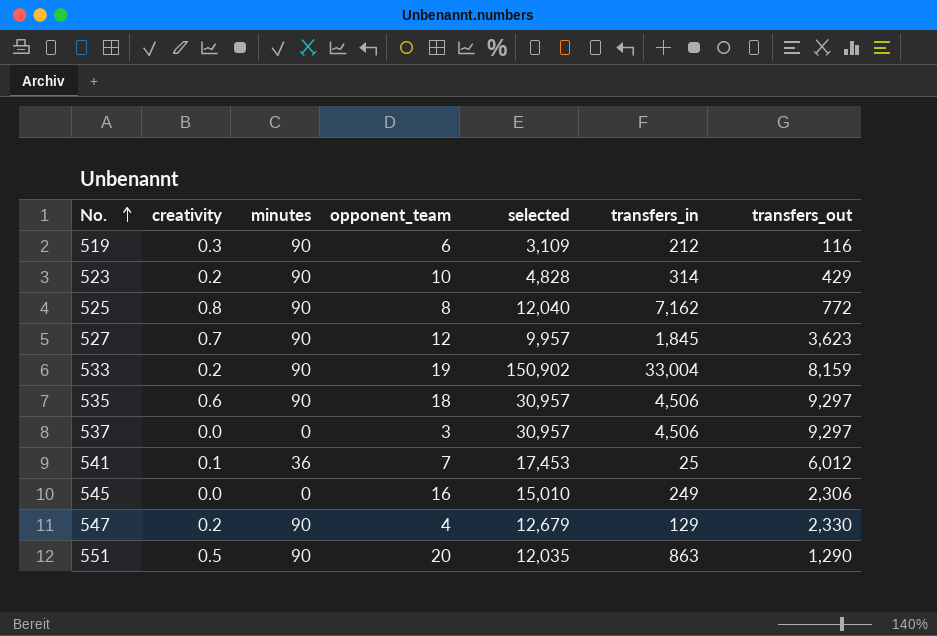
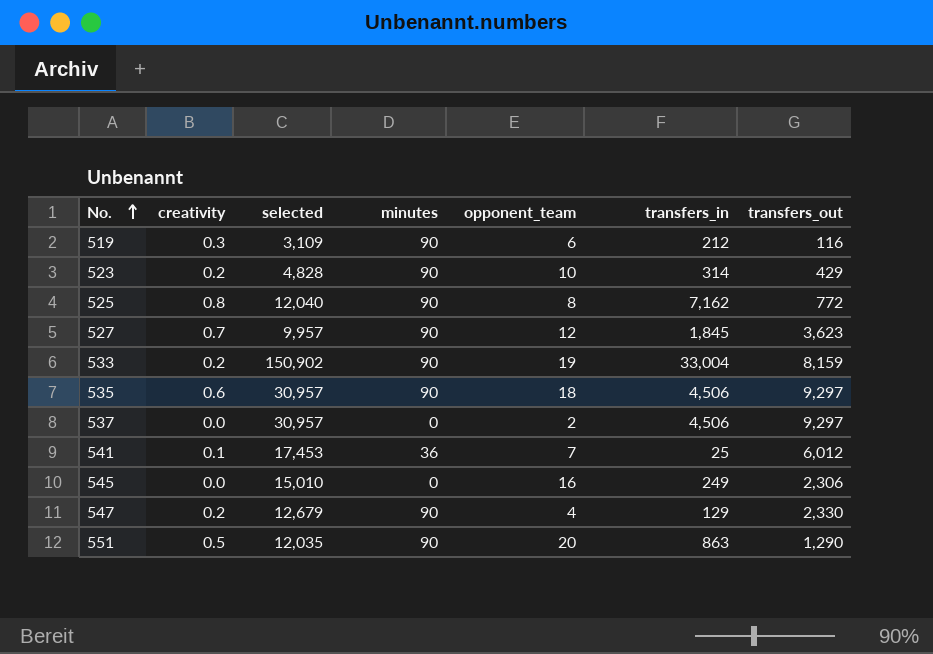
column selected | position: 5 -> 3
537 | opponent_team: 3 -> 2

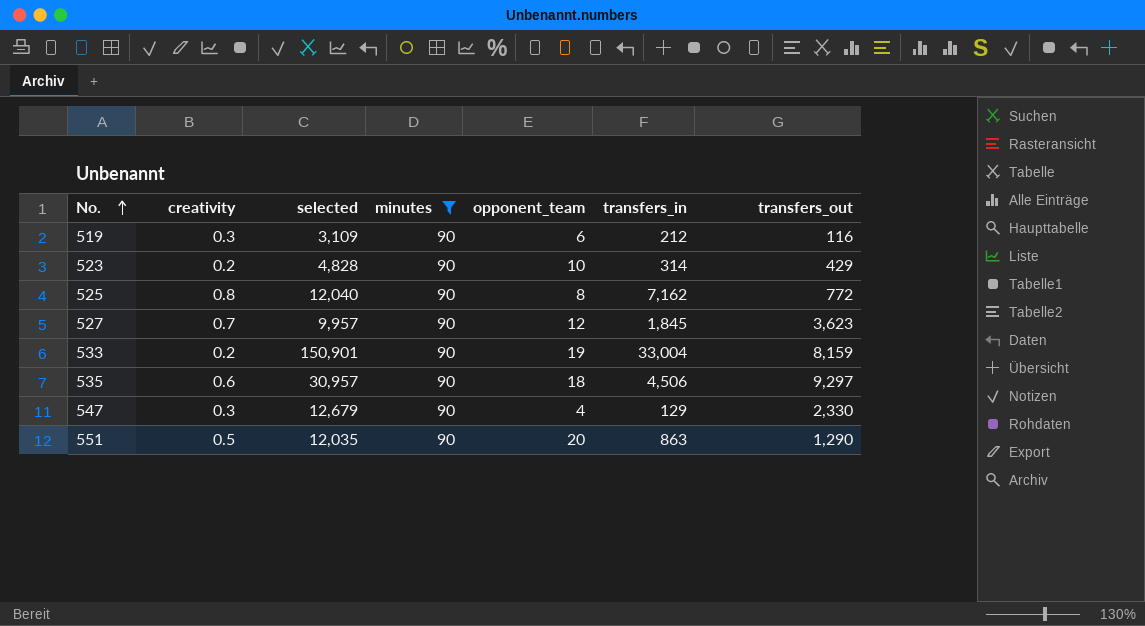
filter: none -> minutes = 90
533 | selected: 150,902 -> 150,901
547 | creativity: 0.2 -> 0.3

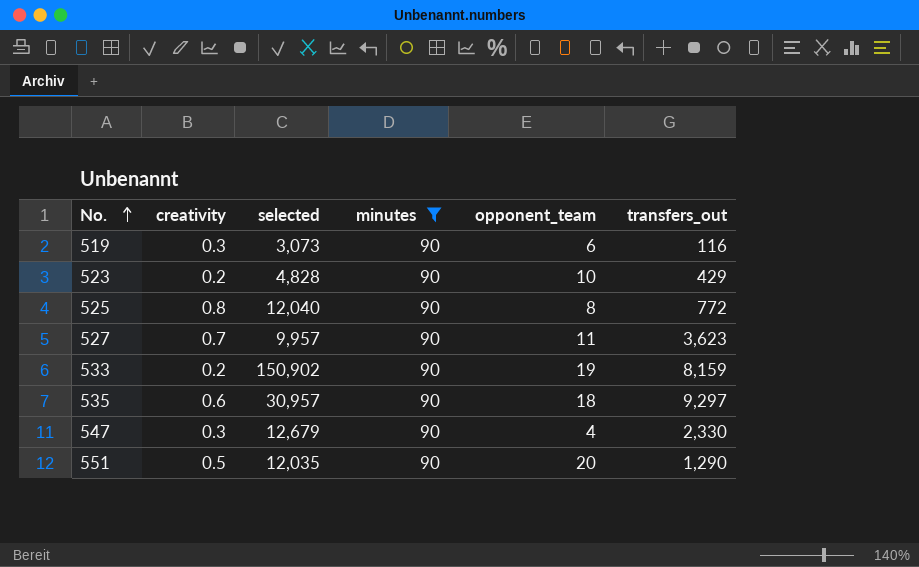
column transfers_in | position: 6 -> none
519 | selected: 3,109 -> 3,073
527 | opponent_team: 12 -> 11
533 | selected: 150,901 -> 150,902

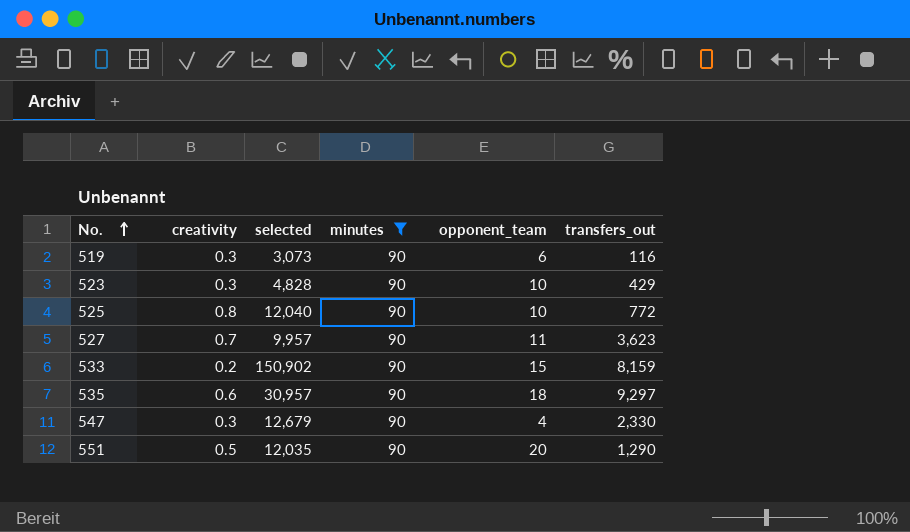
523 | creativity: 0.2 -> 0.3
525 | opponent_team: 8 -> 10
533 | opponent_team: 19 -> 15

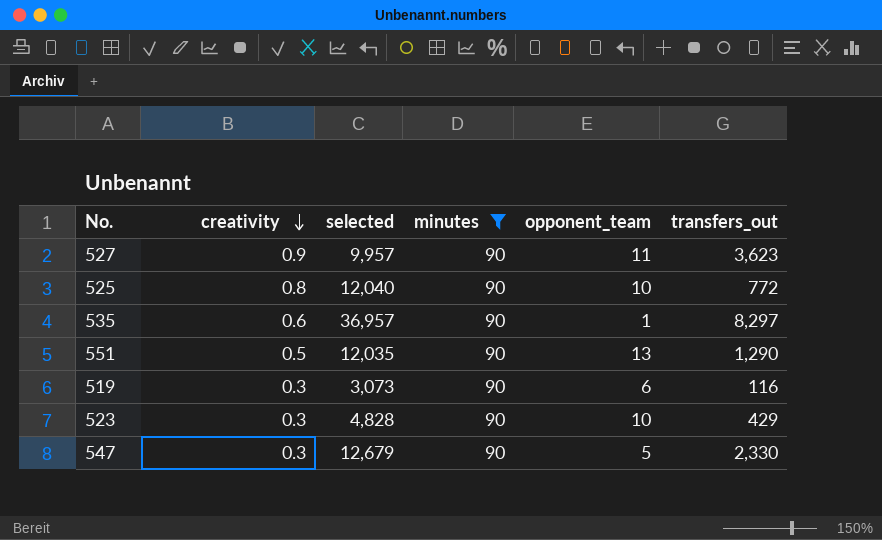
row order: No. ascending -> creativity descending
row 533: 0.2 | 150,902 | 90 | 15 | 8,159 -> none
527 | creativity: 0.7 -> 0.9
535 | selected: 30,957 -> 36,957
535 | opponent_team: 18 -> 1
535 | transfers_out: 9,297 -> 8,297
551 | opponent_team: 20 -> 13
547 | opponent_team: 4 -> 5

